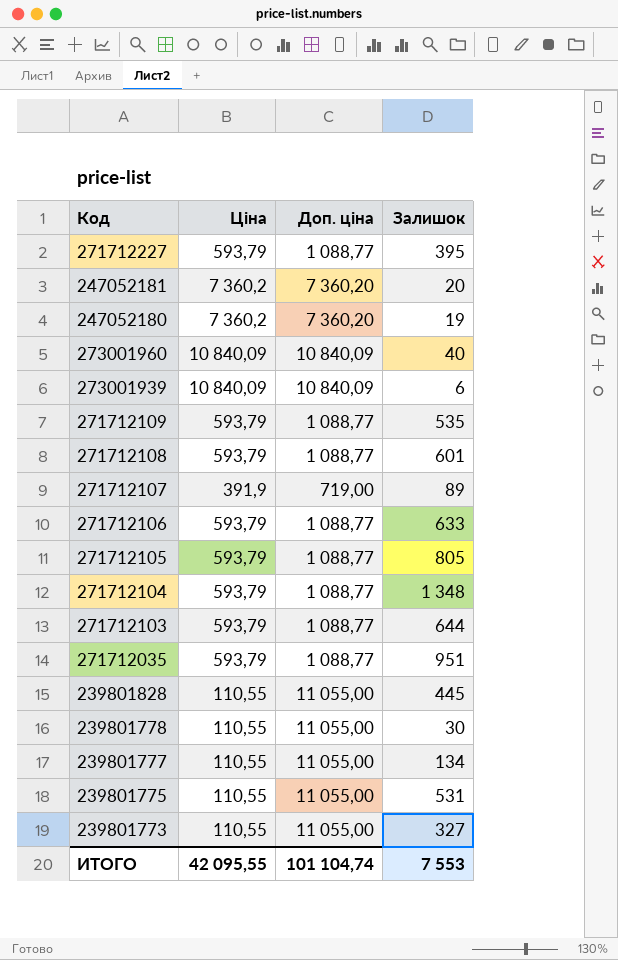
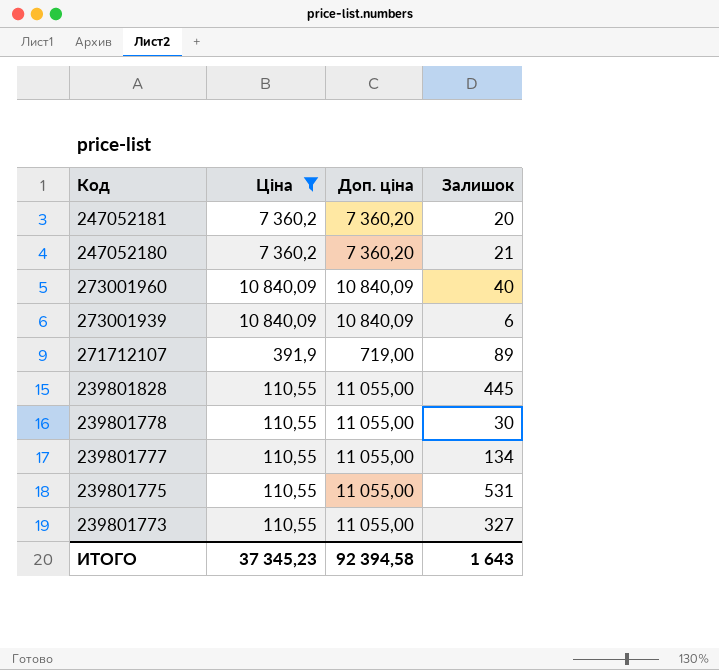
filter: none -> Ціна != 593,79
247052180 | Залишок: 19 -> 21
ИТОГО | Ціна: 42 095,55 -> 37 345,23
ИТОГО | Доп. ціна: 101 104,74 -> 92 394,58
ИТОГО | Залишок: 7 553 -> 1 643

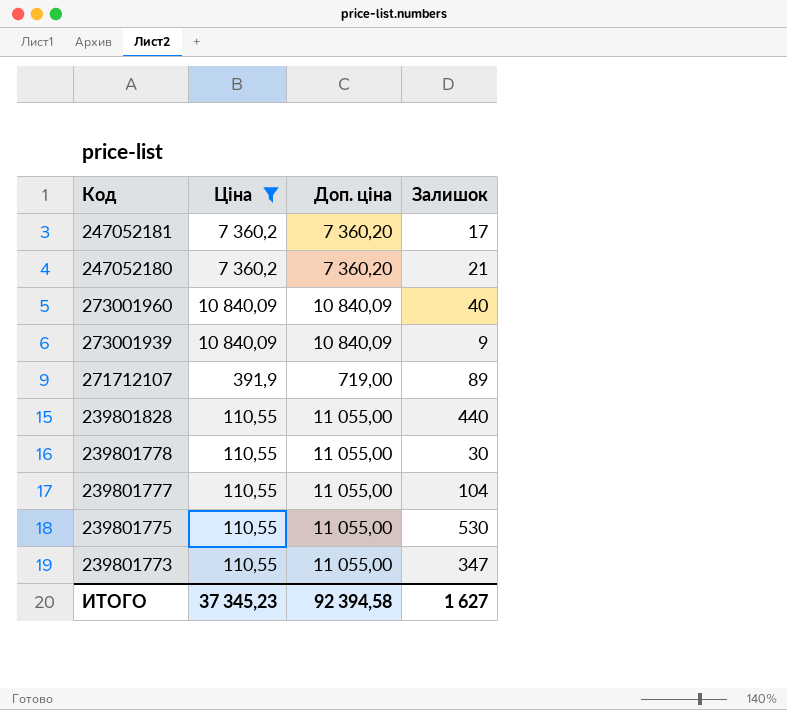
247052181 | Залишок: 20 -> 17
273001939 | Залишок: 6 -> 9
239801828 | Залишок: 445 -> 440
239801777 | Залишок: 134 -> 104
239801775 | Залишок: 531 -> 530
239801773 | Залишок: 327 -> 347
ИТОГО | Залишок: 1 643 -> 1 627

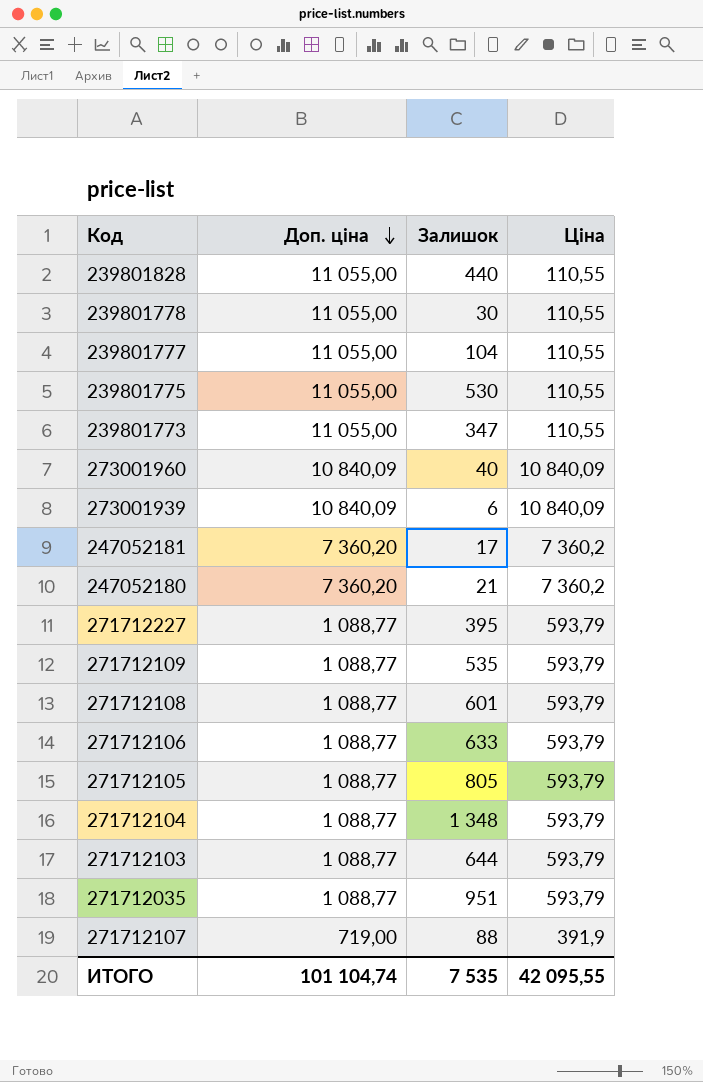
filter: Ціна != 593,79 -> none
row order: none -> Доп. ціна descending
column Ціна | position: 2 -> 4
273001939 | Залишок: 9 -> 6
271712107 | Залишок: 89 -> 88
ИТОГО | Доп. ціна: 92 394,58 -> 101 104,74
ИТОГО | Залишок: 1 627 -> 7 535
ИТОГО | Ціна: 37 345,23 -> 42 095,55

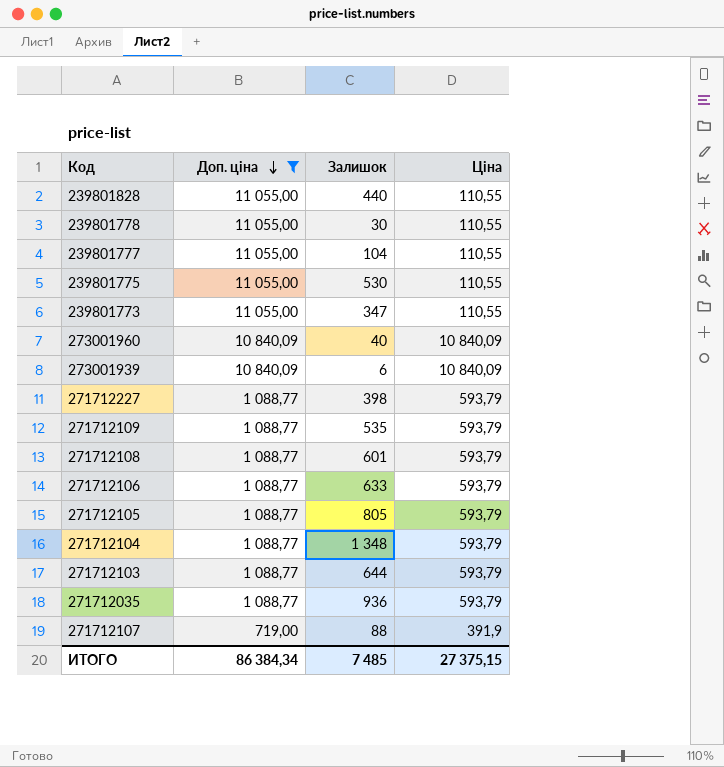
filter: none -> Доп. ціна != 7 360,20
271712227 | Залишок: 395 -> 398
271712035 | Залишок: 951 -> 936
ИТОГО | Доп. ціна: 101 104,74 -> 86 384,34
ИТОГО | Залишок: 7 535 -> 7 485
ИТОГО | Ціна: 42 095,55 -> 27 375,15

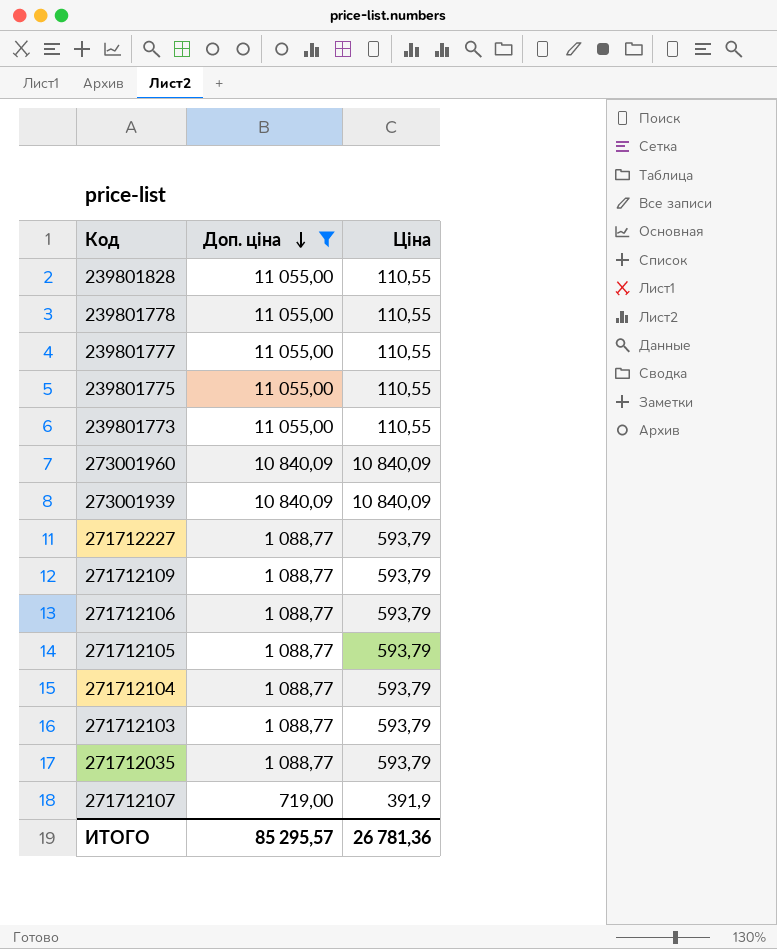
column Залишок | position: 3 -> none
row 271712108: 1 088,77 | 601 | 593,79 -> none
ИТОГО | Доп. ціна: 86 384,34 -> 85 295,57
ИТОГО | Ціна: 27 375,15 -> 26 781,36

